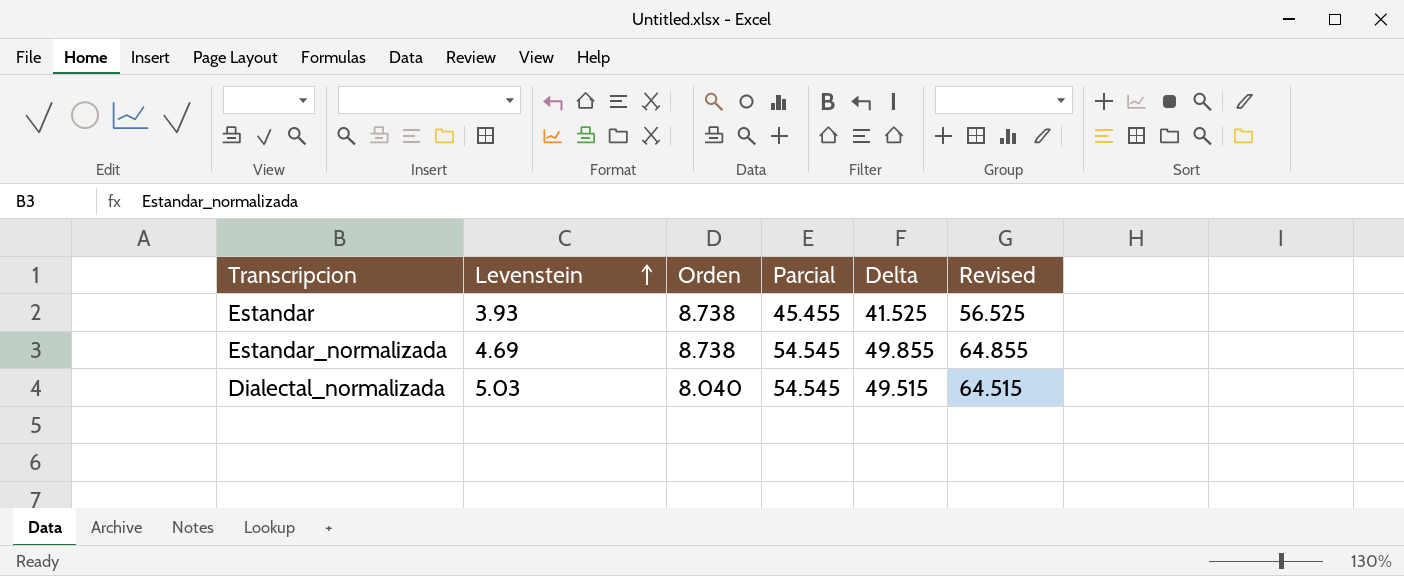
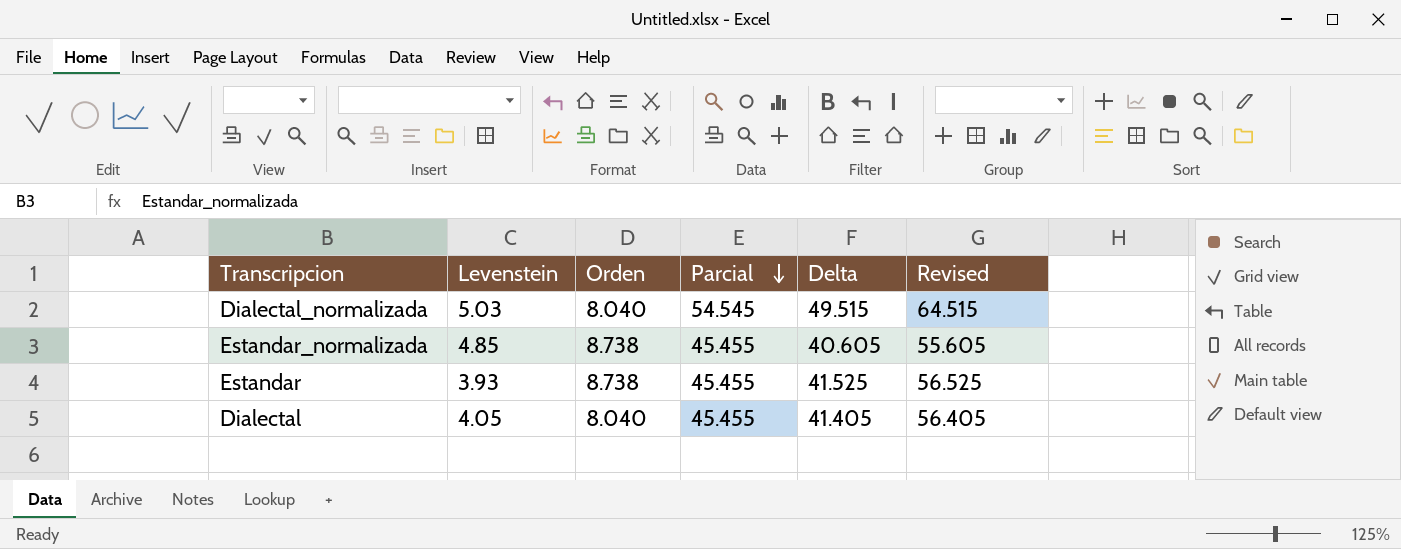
row order: Levenstein ascending -> Parcial descending
Estandar_normalizada | Levenstein: 4.69 -> 4.85
Estandar_normalizada | Parcial: 54.545 -> 45.455
Estandar_normalizada | Delta: 49.855 -> 40.605
Estandar_normalizada | Revised: 64.855 -> 55.605
row Dialectal: none -> 4.05 | 8.040 | 45.455 | 41.405 | 56.405

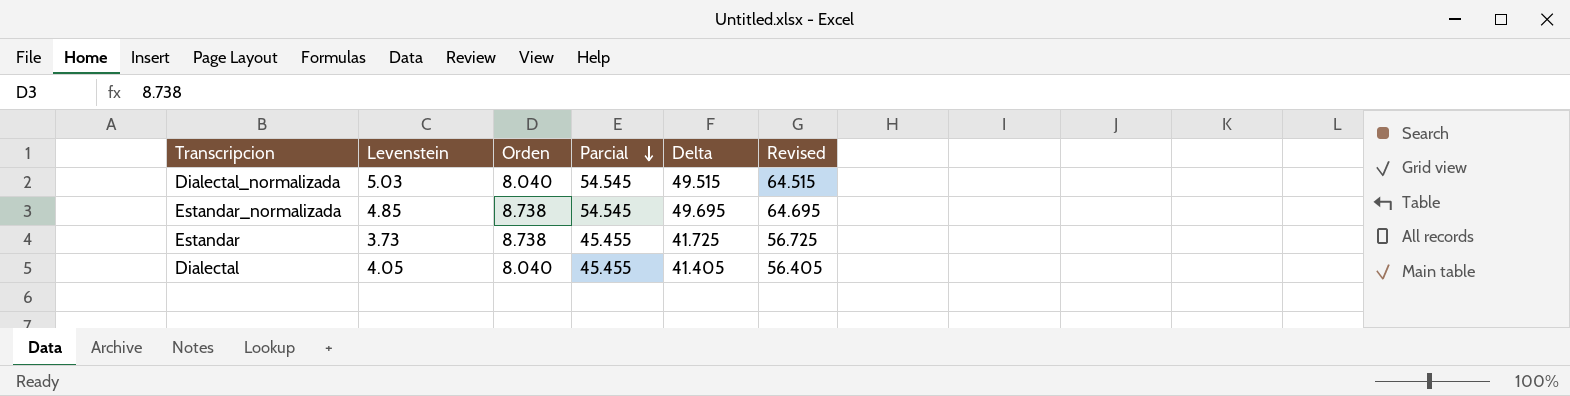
Estandar_normalizada | Parcial: 45.455 -> 54.545
Estandar_normalizada | Delta: 40.605 -> 49.695
Estandar_normalizada | Revised: 55.605 -> 64.695
Estandar | Levenstein: 3.93 -> 3.73
Estandar | Delta: 41.525 -> 41.725
Estandar | Revised: 56.525 -> 56.725

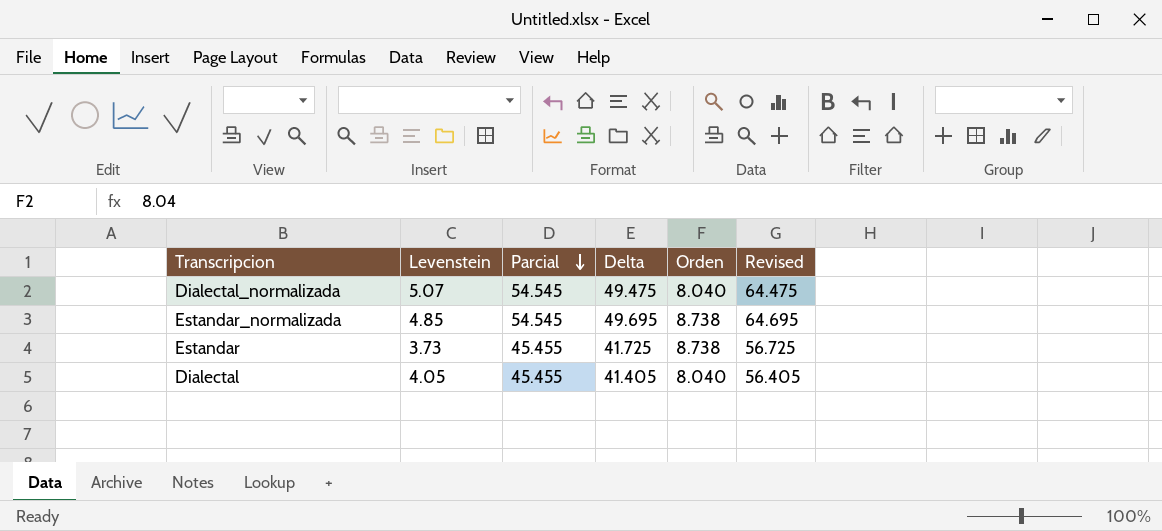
column Orden | position: 3 -> 5
Dialectal_normalizada | Levenstein: 5.03 -> 5.07
Dialectal_normalizada | Delta: 49.515 -> 49.475
Dialectal_normalizada | Revised: 64.515 -> 64.475

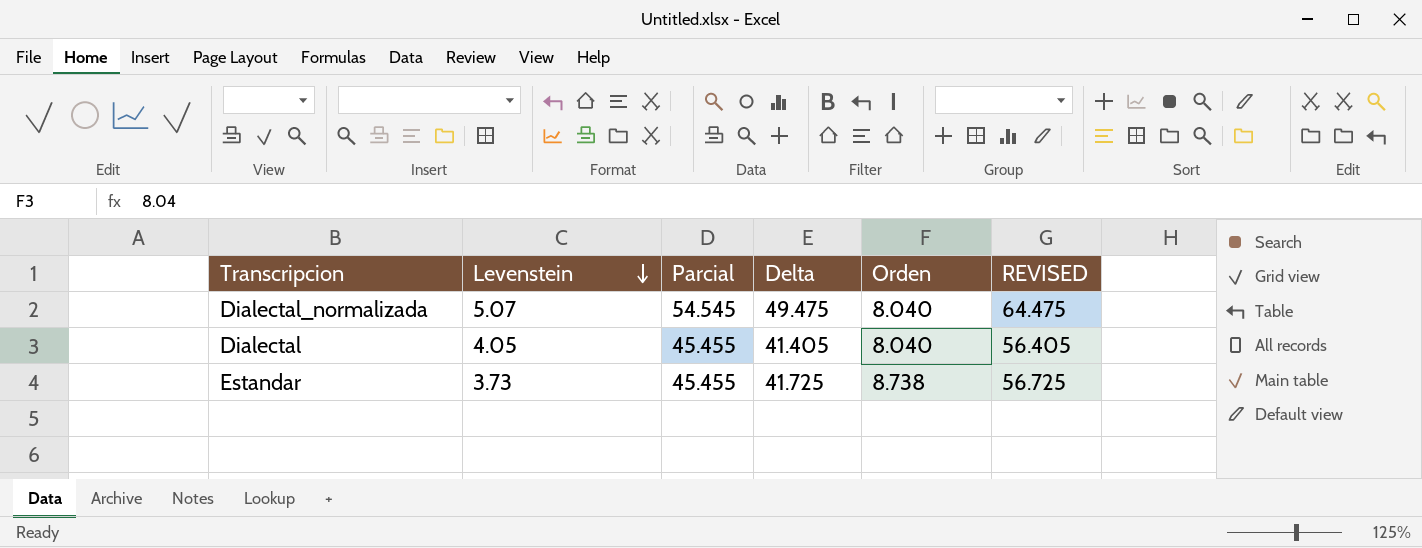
row order: Parcial descending -> Levenstein descending
column name: Revised -> REVISED
row Estandar_normalizada: 4.85 | 54.545 | 49.695 | 8.738 | 64.695 -> none

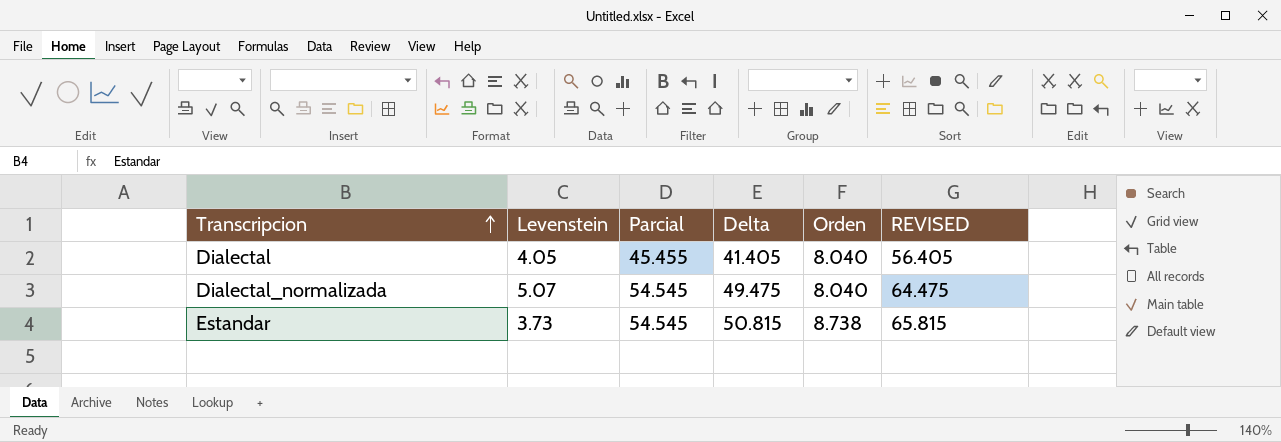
row order: Levenstein descending -> Transcripcion ascending
Estandar | Parcial: 45.455 -> 54.545
Estandar | Delta: 41.725 -> 50.815
Estandar | REVISED: 56.725 -> 65.815

